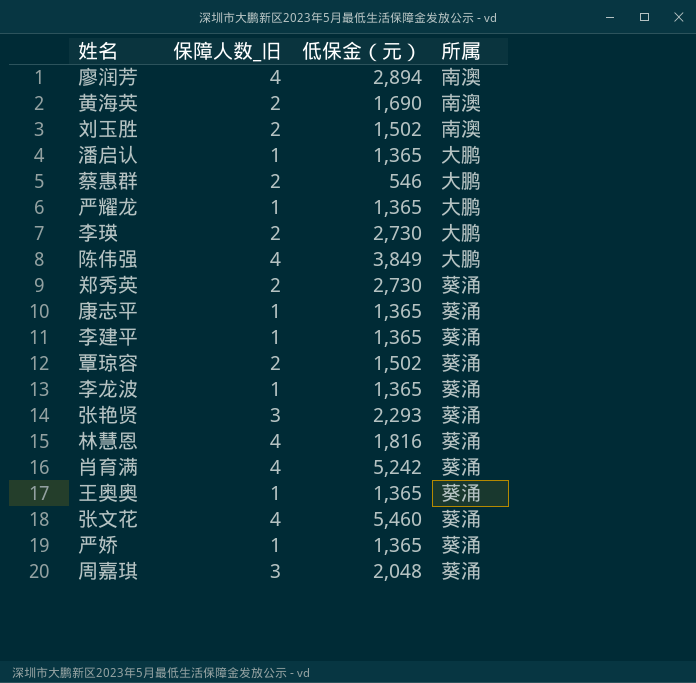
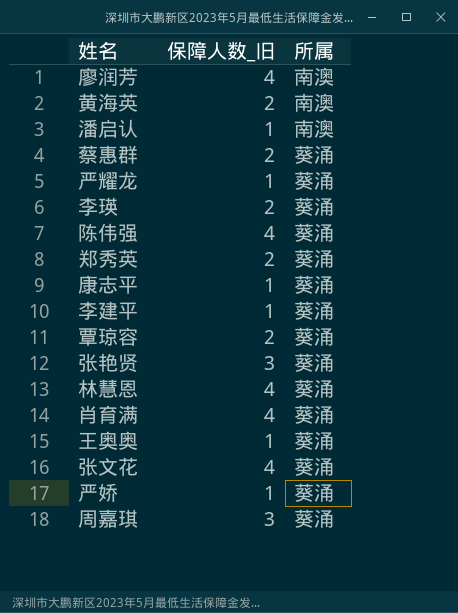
column 低保金（元） | position: 3 -> none
row 刘玉胜: 2 | 1,502 | 南澳 -> none
row 李龙波: 1 | 1,365 | 葵涌 -> none
潘启认 | 所属: 大鹏 -> 南澳
蔡惠群 | 所属: 大鹏 -> 葵涌
严耀龙 | 所属: 大鹏 -> 葵涌
李瑛 | 所属: 大鹏 -> 葵涌
陈伟强 | 所属: 大鹏 -> 葵涌

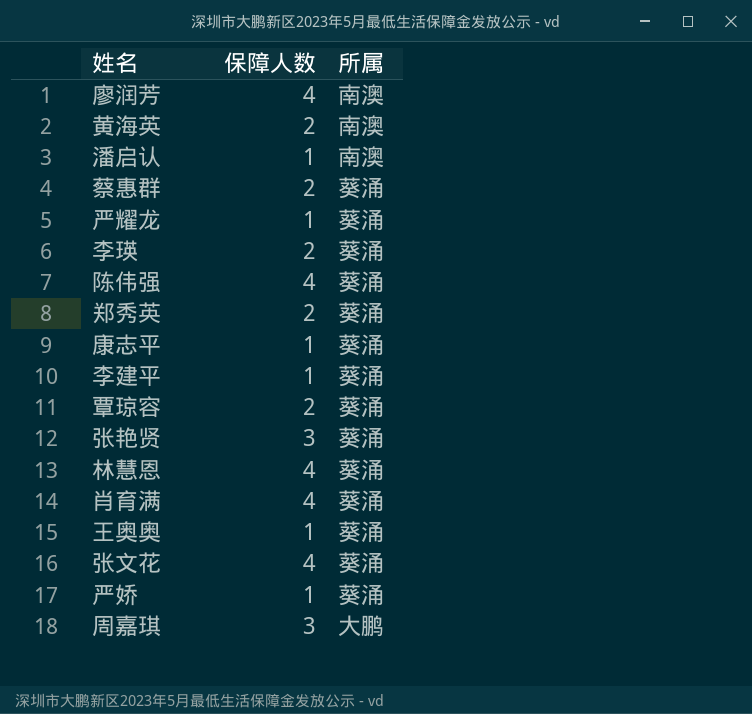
column name: 保障人数_旧 -> 保障人数
周嘉琪 | 所属: 葵涌 -> 大鹏

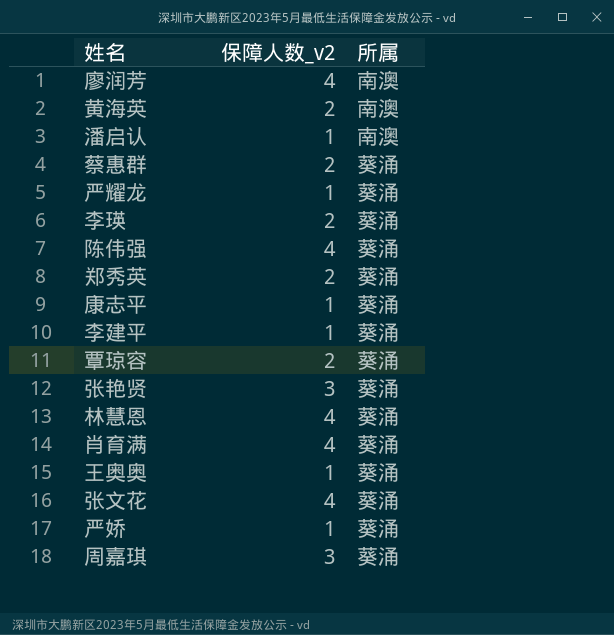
column name: 保障人数 -> 保障人数_v2
周嘉琪 | 所属: 大鹏 -> 葵涌

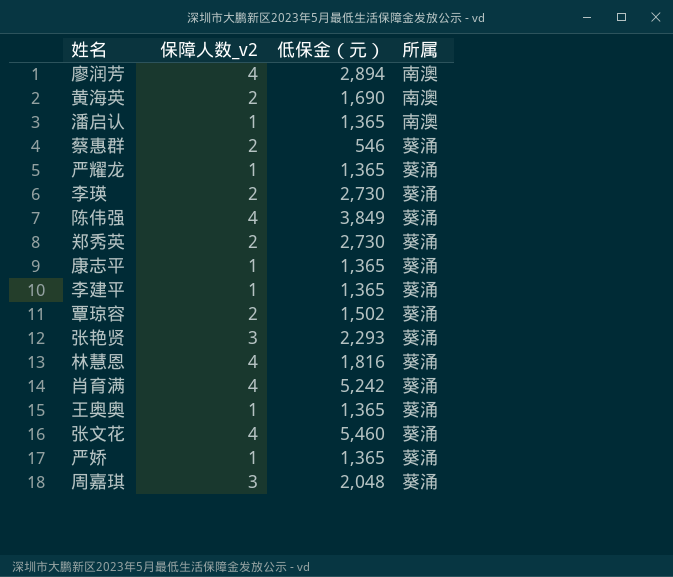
column 低保金（元） | position: none -> 3

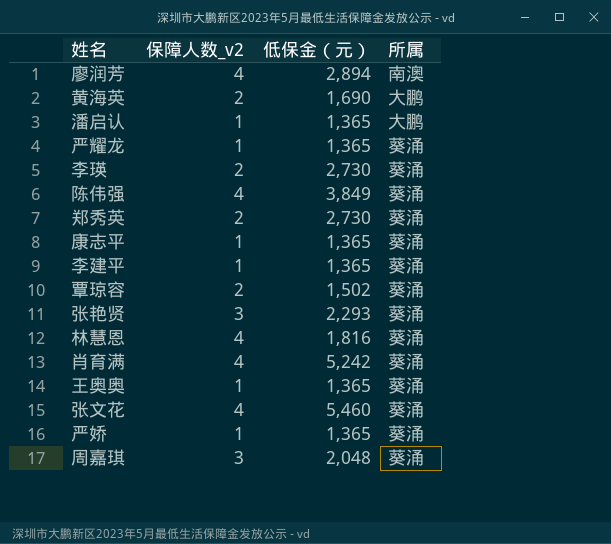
row 蔡惠群: 2 | 546 | 葵涌 -> none
黄海英 | 所属: 南澳 -> 大鹏
潘启认 | 所属: 南澳 -> 大鹏

